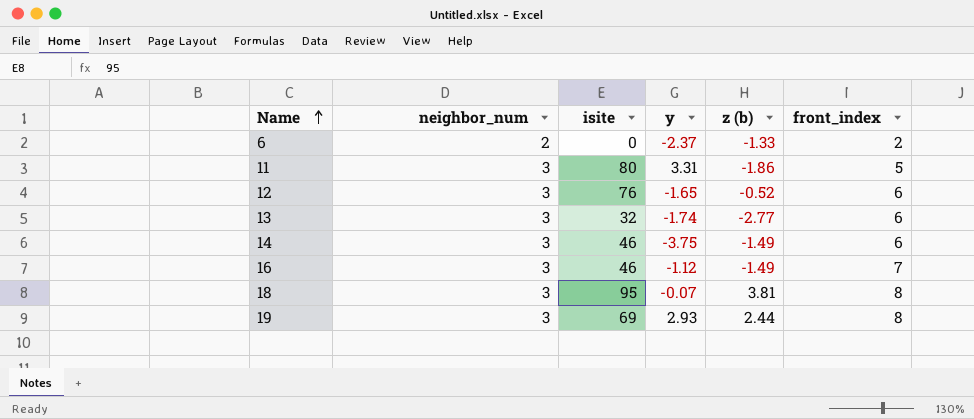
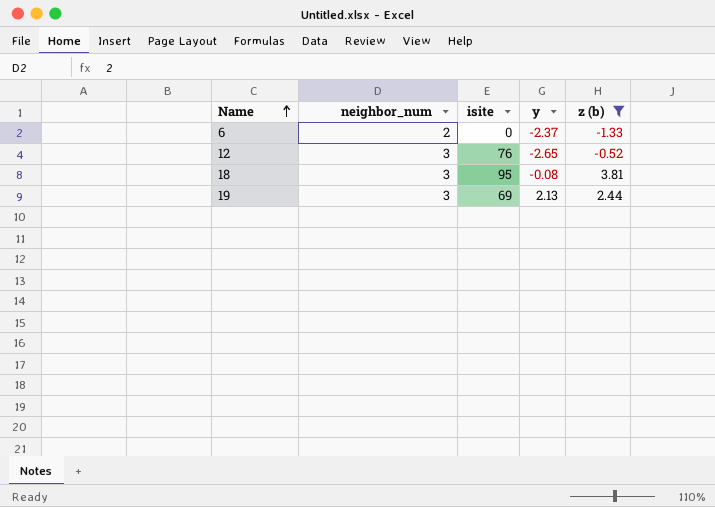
filter: none -> z (b) >= -1.33
column front_index | position: 6 -> none
12 | y: -1.65 -> -2.65
18 | y: -0.07 -> -0.08
19 | y: 2.93 -> 2.13

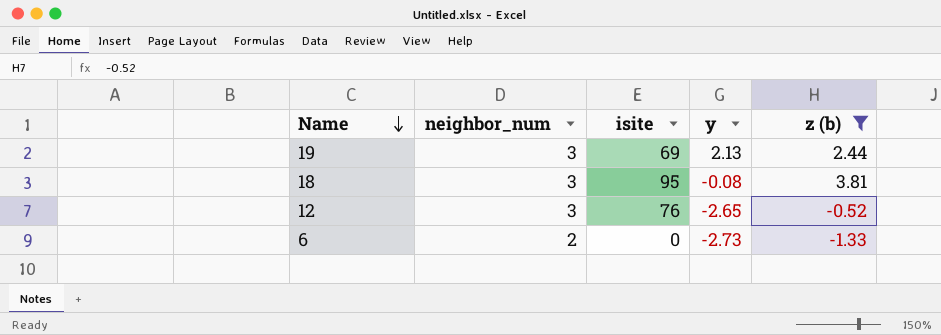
row order: Name ascending -> Name descending
6 | y: -2.37 -> -2.73

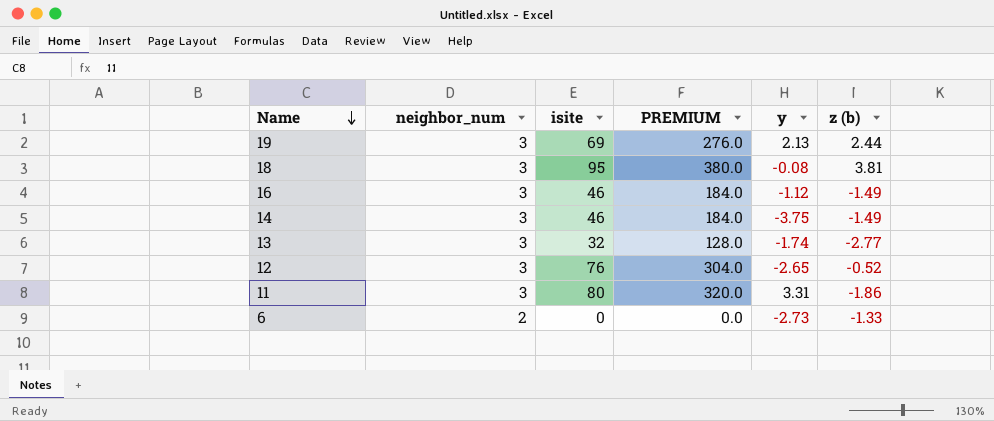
filter: z (b) >= -1.33 -> none
column PREMIUM | formula: none -> [isite] * 4

